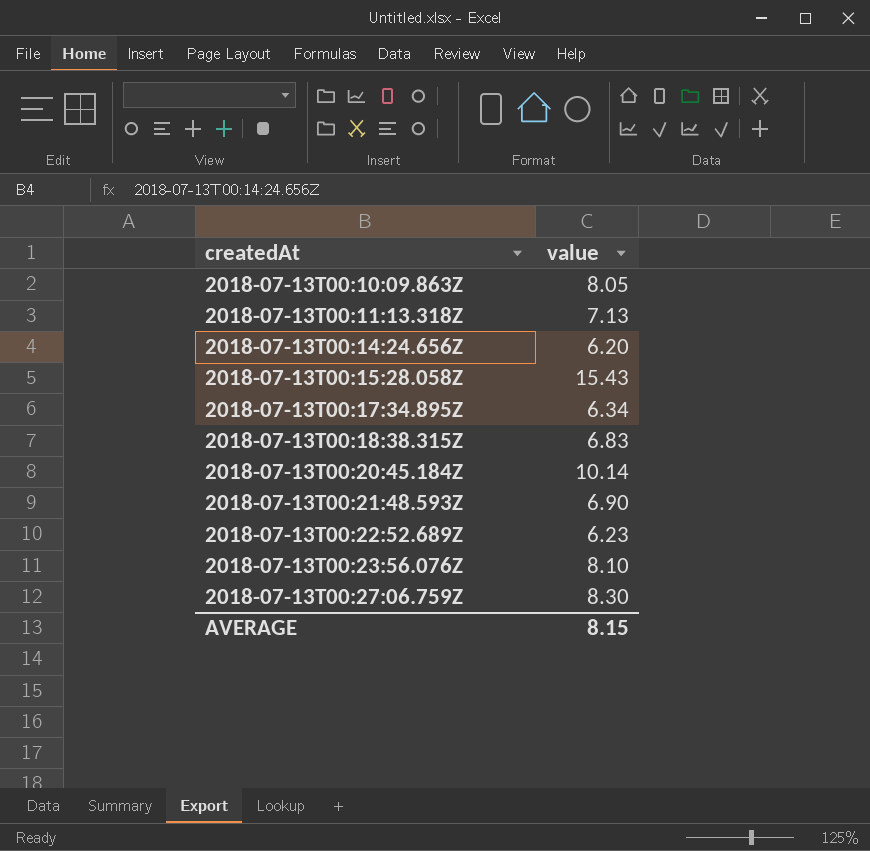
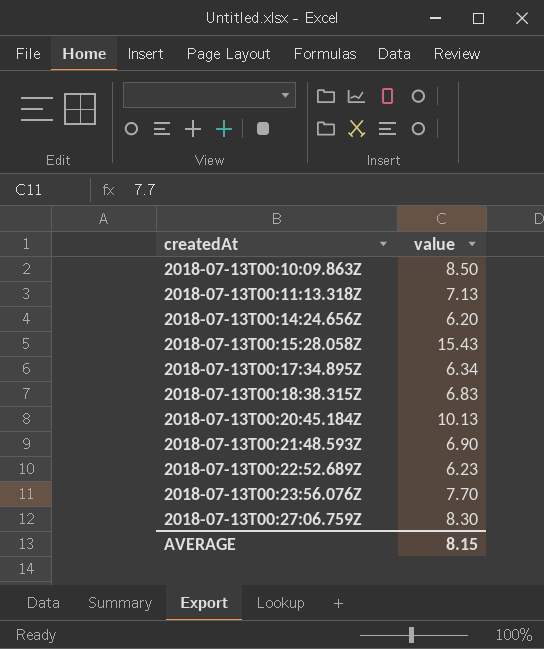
2018-07-13T00:10:09.863Z | value: 8.05 -> 8.50
2018-07-13T00:20:45.184Z | value: 10.14 -> 10.13
2018-07-13T00:23:56.076Z | value: 8.10 -> 7.70

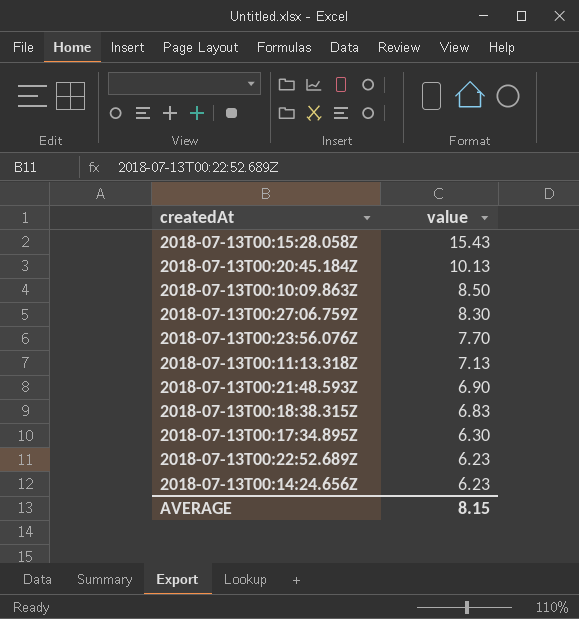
row order: createdAt ascending -> value descending
2018-07-13T00:17:34.895Z | value: 6.34 -> 6.30
2018-07-13T00:14:24.656Z | value: 6.20 -> 6.23

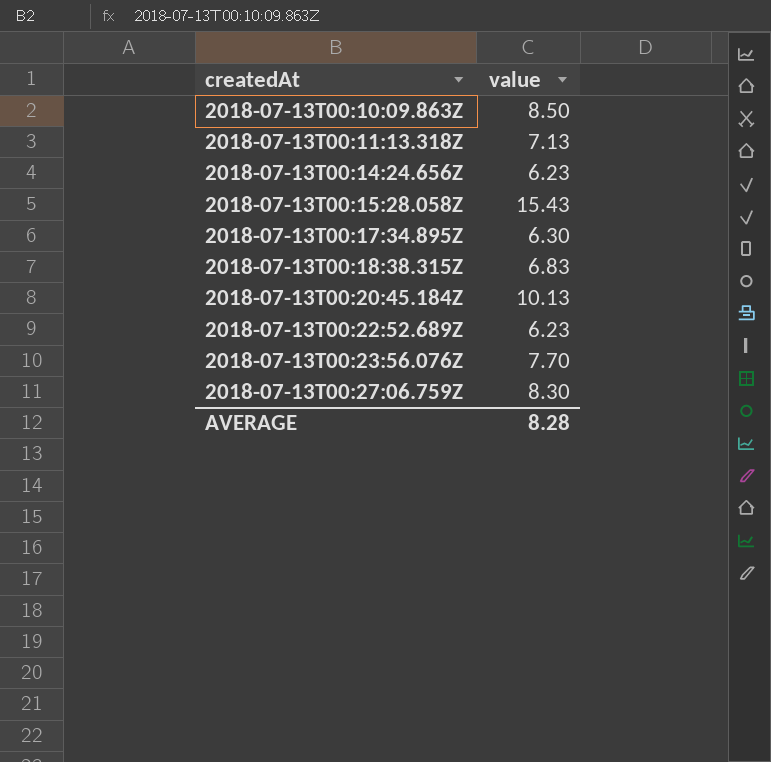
row order: value descending -> createdAt ascending
row 2018-07-13T00:21:48.593Z: 6.90 -> none
AVERAGE | value: 8.15 -> 8.28

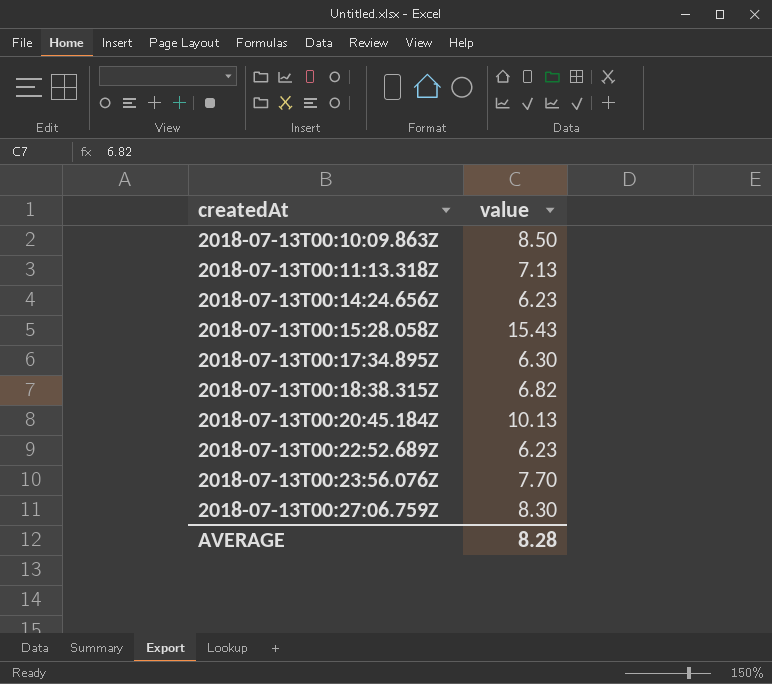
2018-07-13T00:18:38.315Z | value: 6.83 -> 6.82

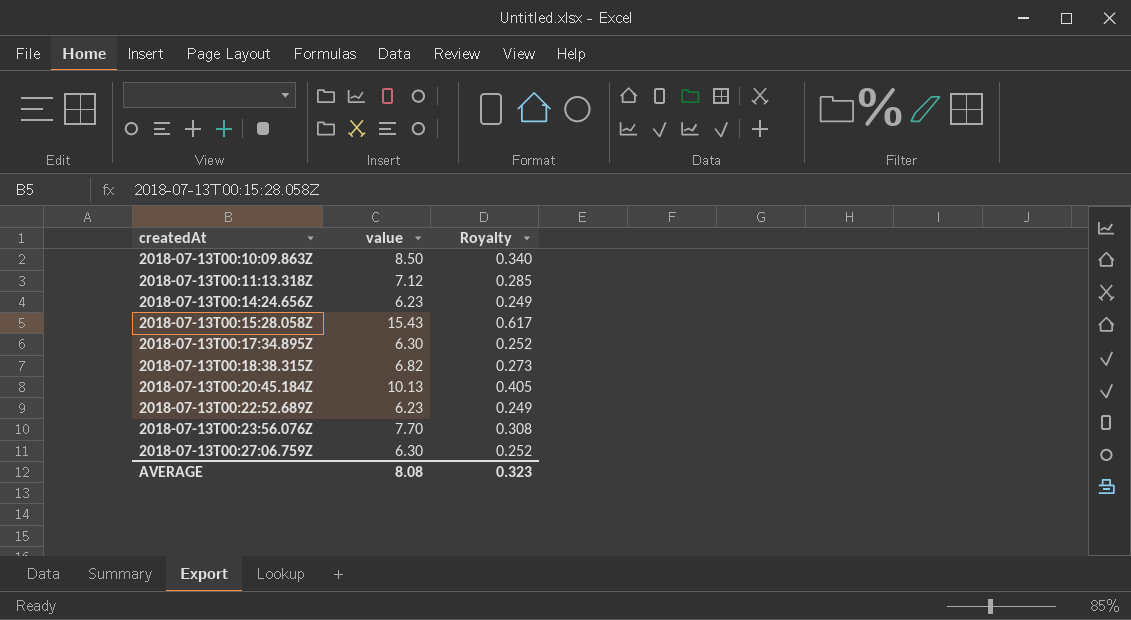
column Royalty | formula: none -> [value] * 0.04
2018-07-13T00:11:13.318Z | value: 7.13 -> 7.12
2018-07-13T00:27:06.759Z | value: 8.30 -> 6.30
AVERAGE | value: 8.28 -> 8.08

